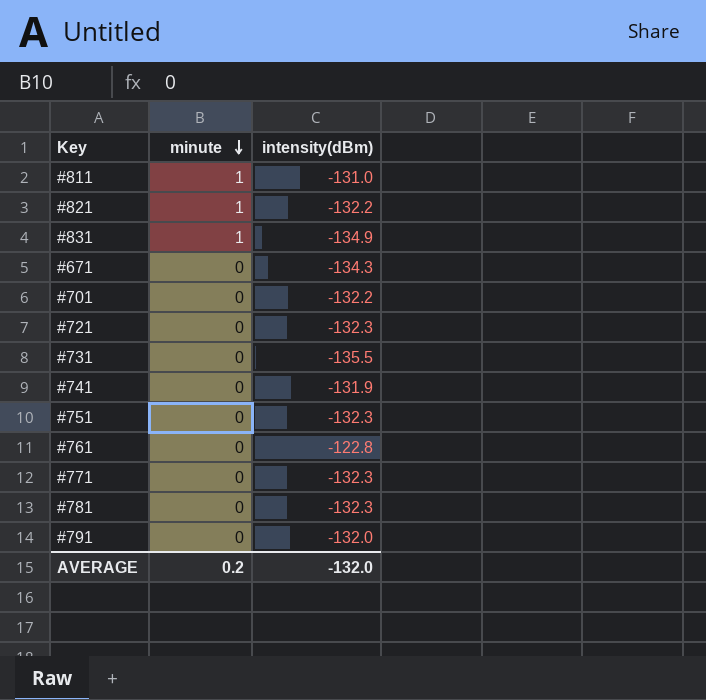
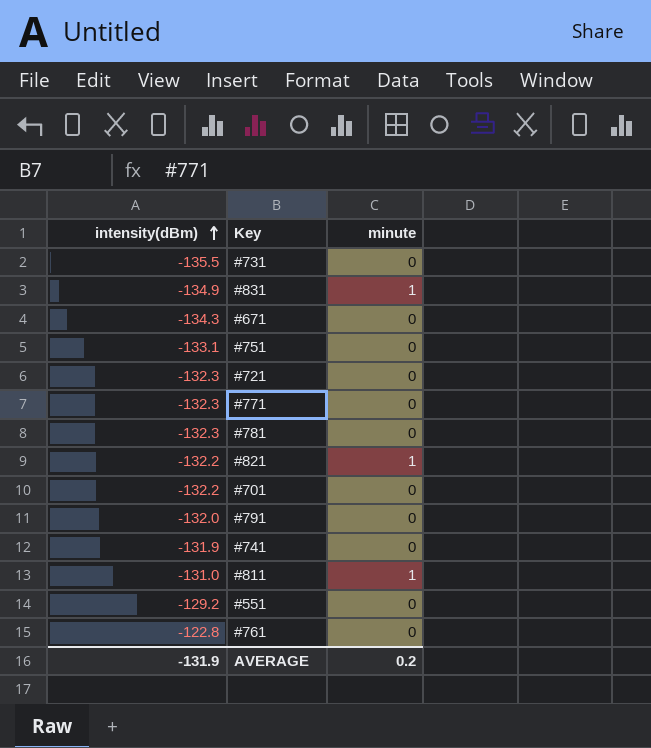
row order: minute descending -> intensity(dBm) ascending
column intensity(dBm) | position: 3 -> 1
#751 | intensity(dBm): -132.3 -> -133.1
row #551: none -> -129.2 | 0
AVERAGE | intensity(dBm): -132.0 -> -131.9

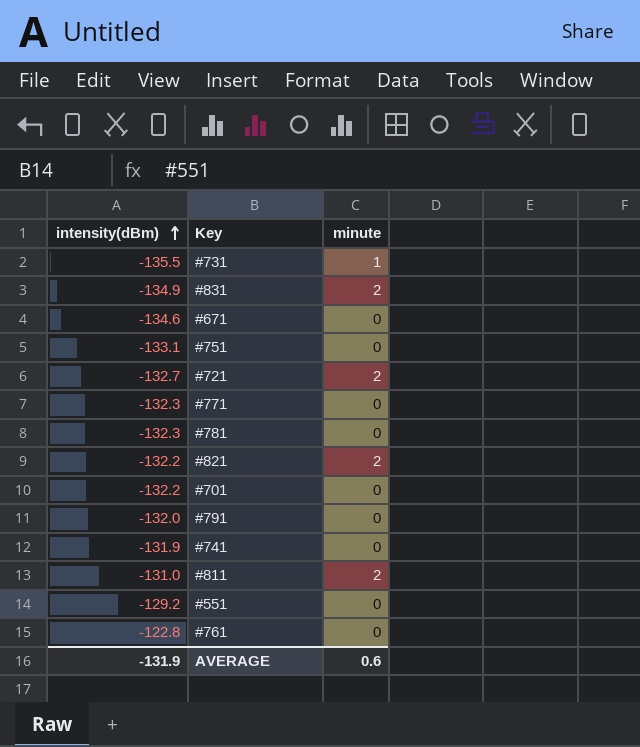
#731 | minute: 0 -> 1
#831 | minute: 1 -> 2
#671 | intensity(dBm): -134.3 -> -134.6
#721 | intensity(dBm): -132.3 -> -132.7
#721 | minute: 0 -> 2
#821 | minute: 1 -> 2
#811 | minute: 1 -> 2
AVERAGE | minute: 0.2 -> 0.6

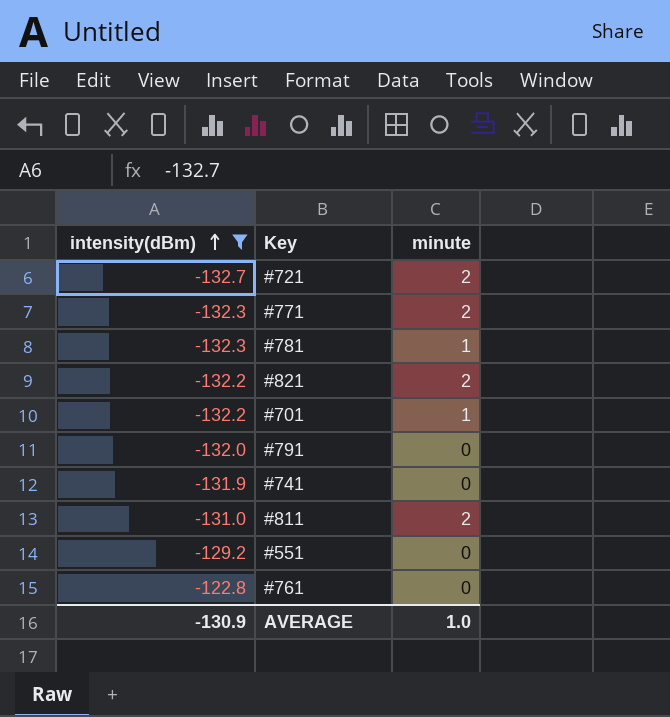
filter: none -> intensity(dBm) >= -132.7
#771 | minute: 0 -> 2
#781 | minute: 0 -> 1
#701 | minute: 0 -> 1
AVERAGE | intensity(dBm): -131.9 -> -130.9
AVERAGE | minute: 0.6 -> 1.0

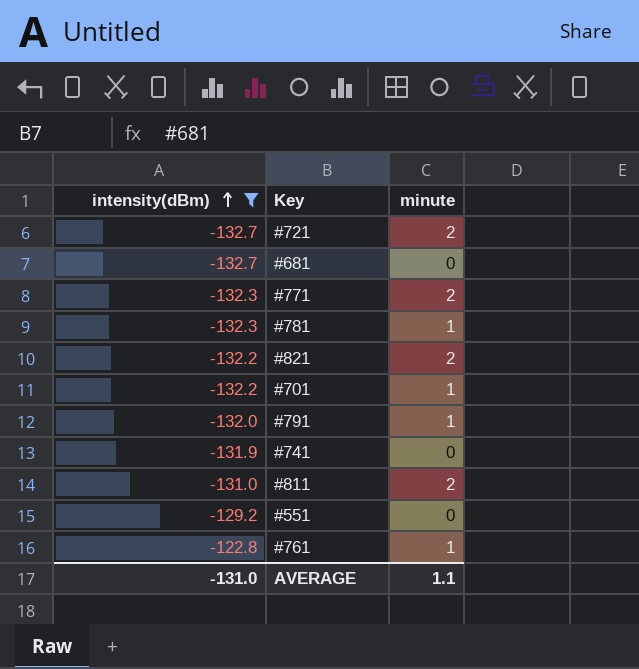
row #681: none -> -132.7 | 0
#791 | minute: 0 -> 1
#761 | minute: 0 -> 1
AVERAGE | intensity(dBm): -130.9 -> -131.0
AVERAGE | minute: 1.0 -> 1.1

